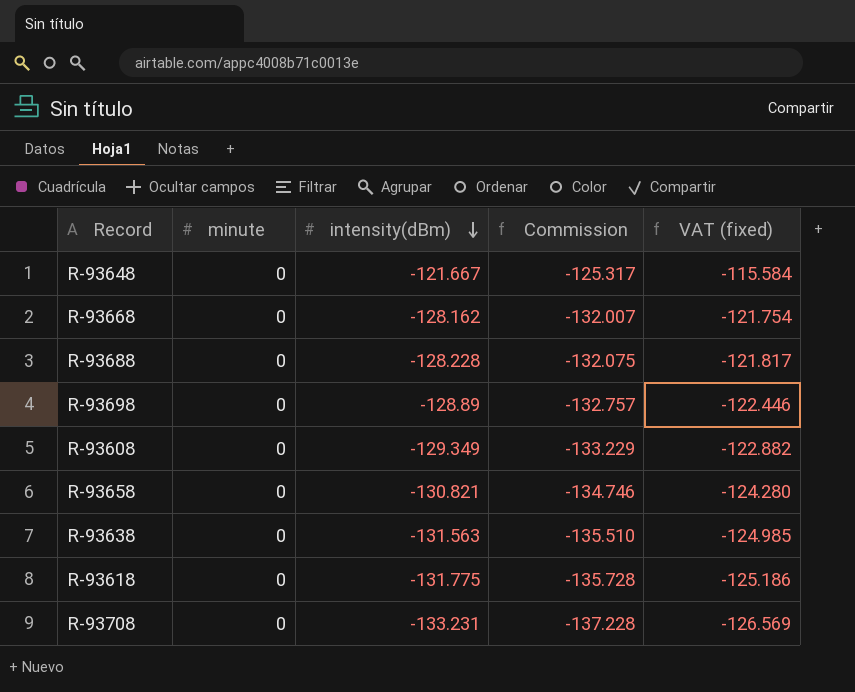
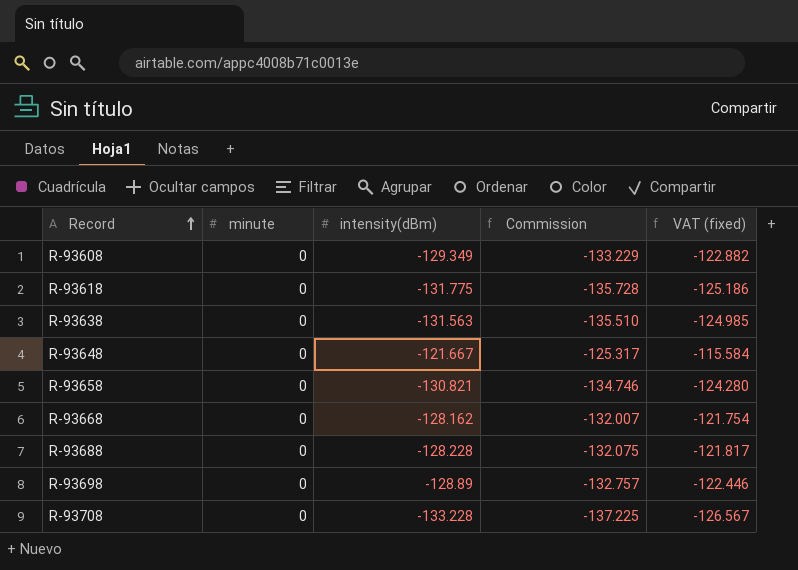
row order: intensity(dBm) descending -> Record ascending
R-93708 | intensity(dBm): -133.231 -> -133.228
R-93708 | Commission: -137.228 -> -137.225
R-93708 | VAT (fixed): -126.569 -> -126.567

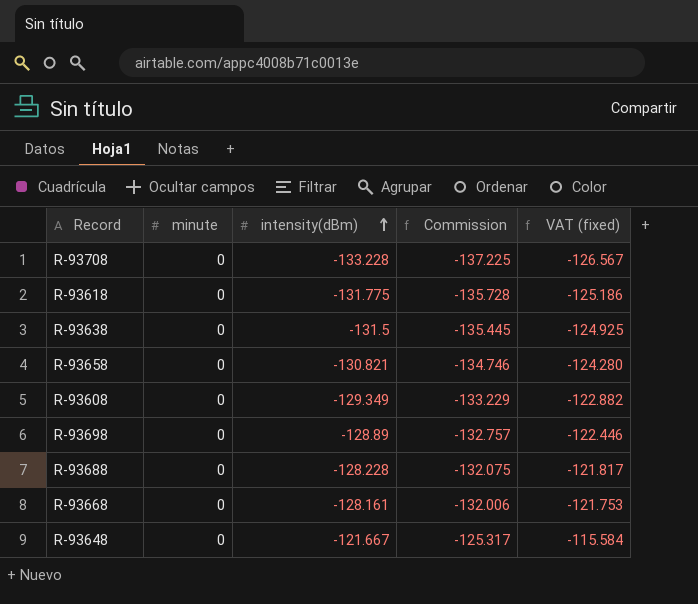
row order: Record ascending -> intensity(dBm) ascending
R-93638 | intensity(dBm): -131.563 -> -131.5
R-93638 | Commission: -135.510 -> -135.445
R-93638 | VAT (fixed): -124.985 -> -124.925
R-93668 | intensity(dBm): -128.162 -> -128.161
R-93668 | Commission: -132.007 -> -132.006
R-93668 | VAT (fixed): -121.754 -> -121.753

